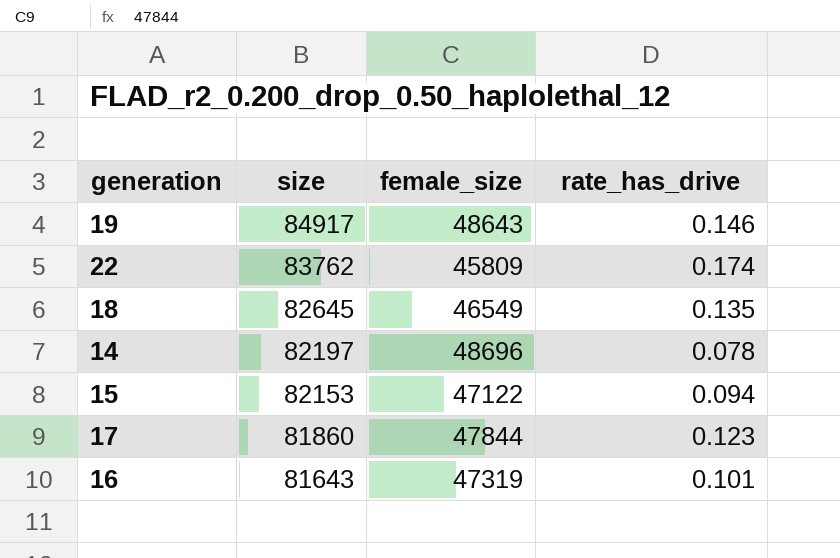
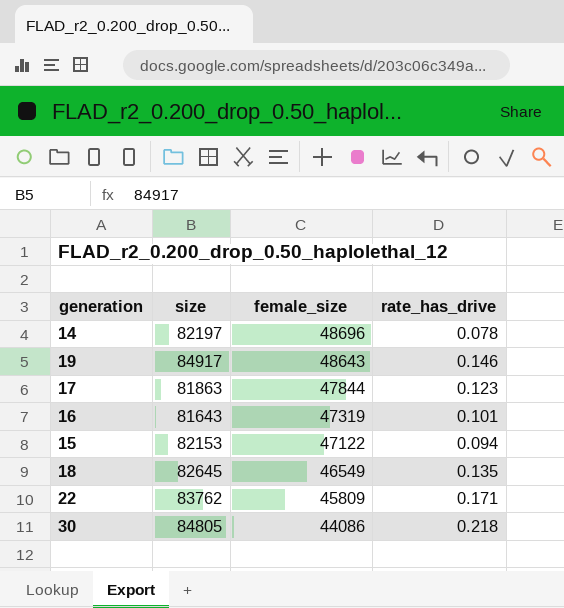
row order: size descending -> female_size descending
17 | size: 81860 -> 81863
22 | rate_has_drive: 0.174 -> 0.171
row 30: none -> 84805 | 44086 | 0.218

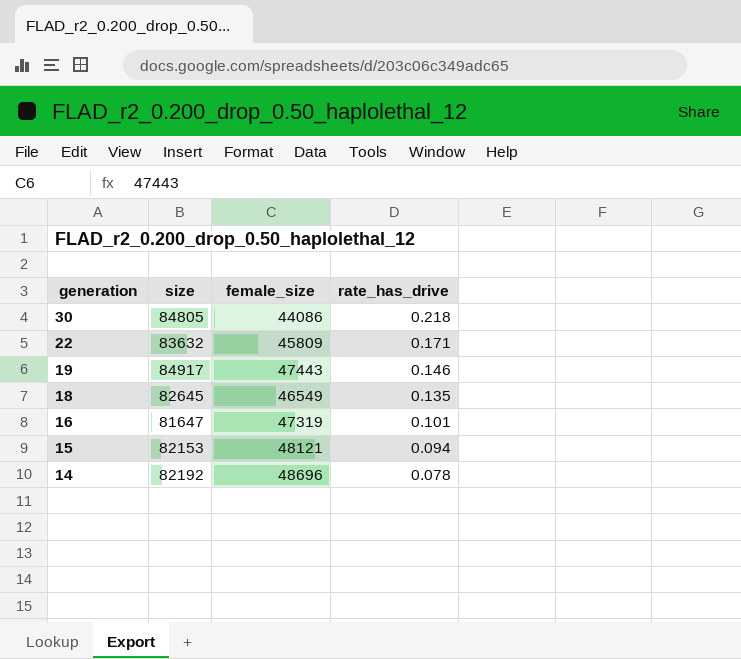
row order: female_size descending -> generation descending
row 17: 81863 | 47844 | 0.123 -> none
22 | size: 83762 -> 83632
19 | female_size: 48643 -> 47443
16 | size: 81643 -> 81647
15 | female_size: 47122 -> 48121
14 | size: 82197 -> 82192

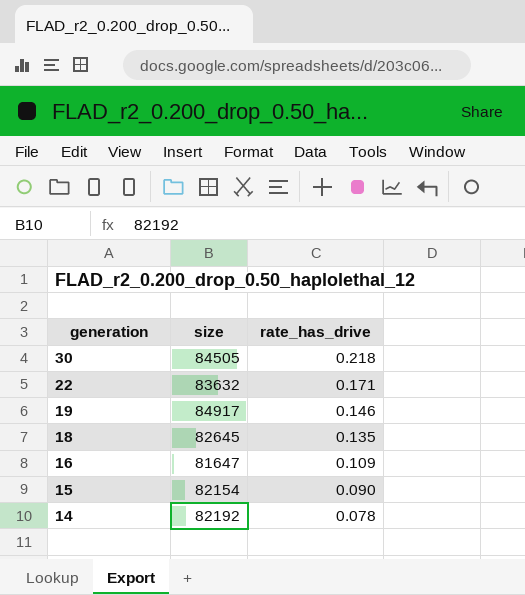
column female_size | position: 3 -> none
30 | size: 84805 -> 84505
16 | rate_has_drive: 0.101 -> 0.109
15 | size: 82153 -> 82154
15 | rate_has_drive: 0.094 -> 0.090

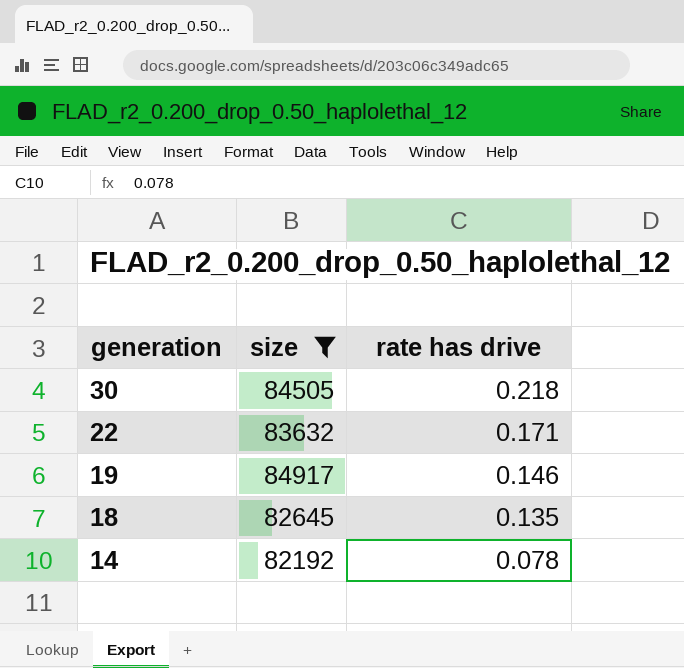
filter: none -> size >= 82192
column name: rate_has_drive -> rate has drive

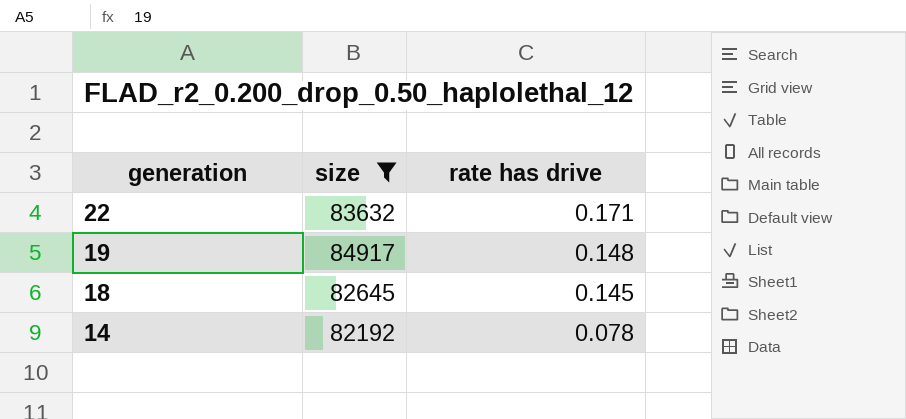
row 30: 84505 | 0.218 -> none
19 | rate has drive: 0.146 -> 0.148
18 | rate has drive: 0.135 -> 0.145

